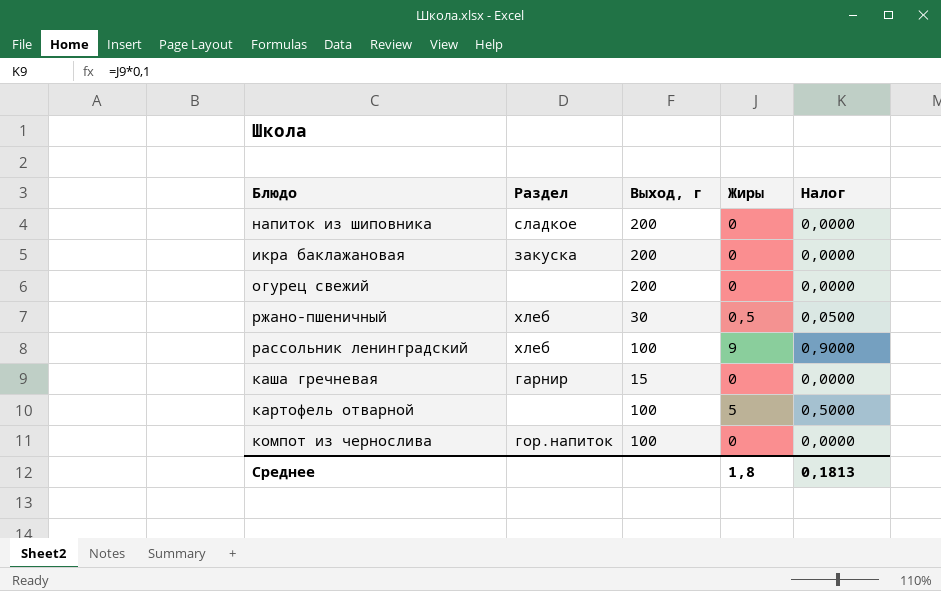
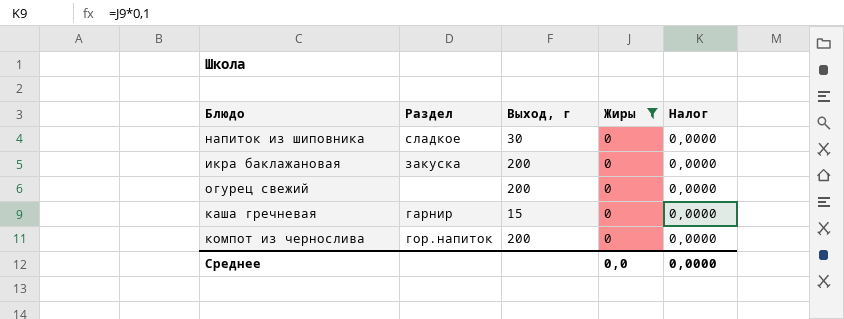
filter: none -> Жиры = 0
напиток из шиповника | Выход, г: 200 -> 30
компот из чернослива | Выход, г: 100 -> 200
Среднее | Жиры: 1,8 -> 0,0
Среднее | Налог: 0,1813 -> 0,0000

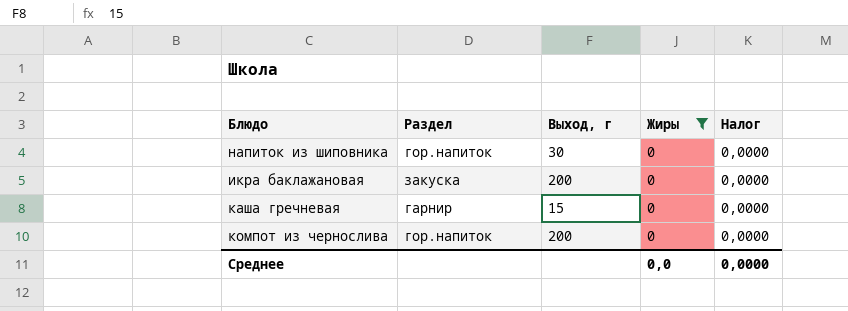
row огурец свежий: none | 200 | 0 | 0,0000 -> none
напиток из шиповника | Раздел: сладкое -> гор.напиток

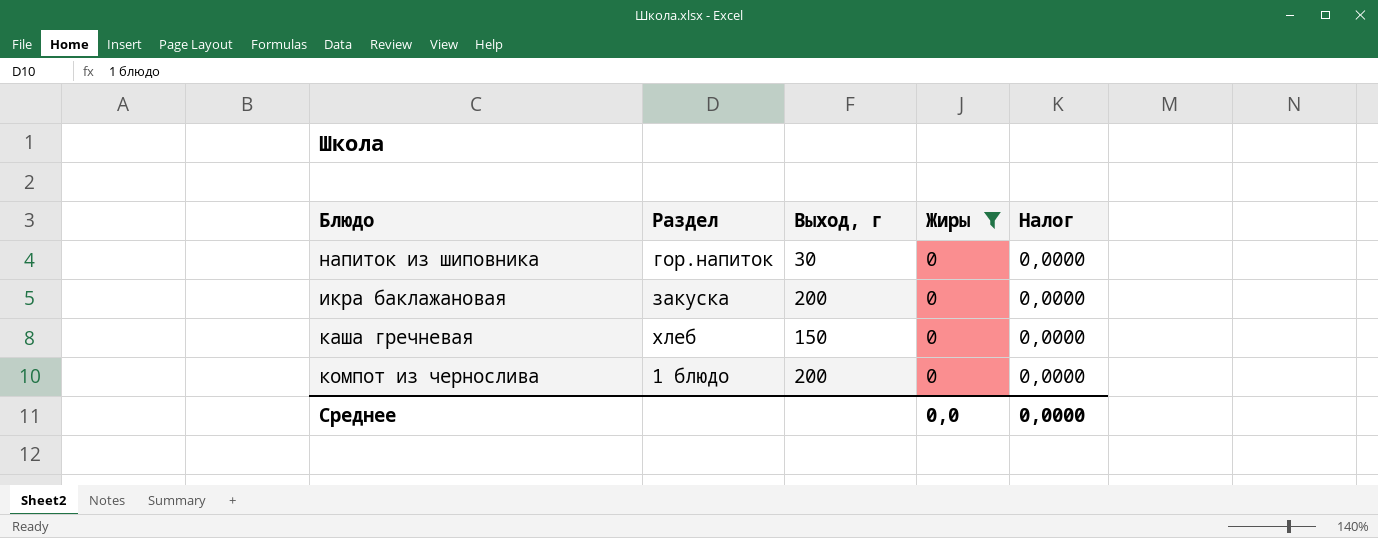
каша гречневая | Раздел: гарнир -> хлеб
каша гречневая | Выход, г: 15 -> 150
компот из чернослива | Раздел: гор.напиток -> 1 блюдо

